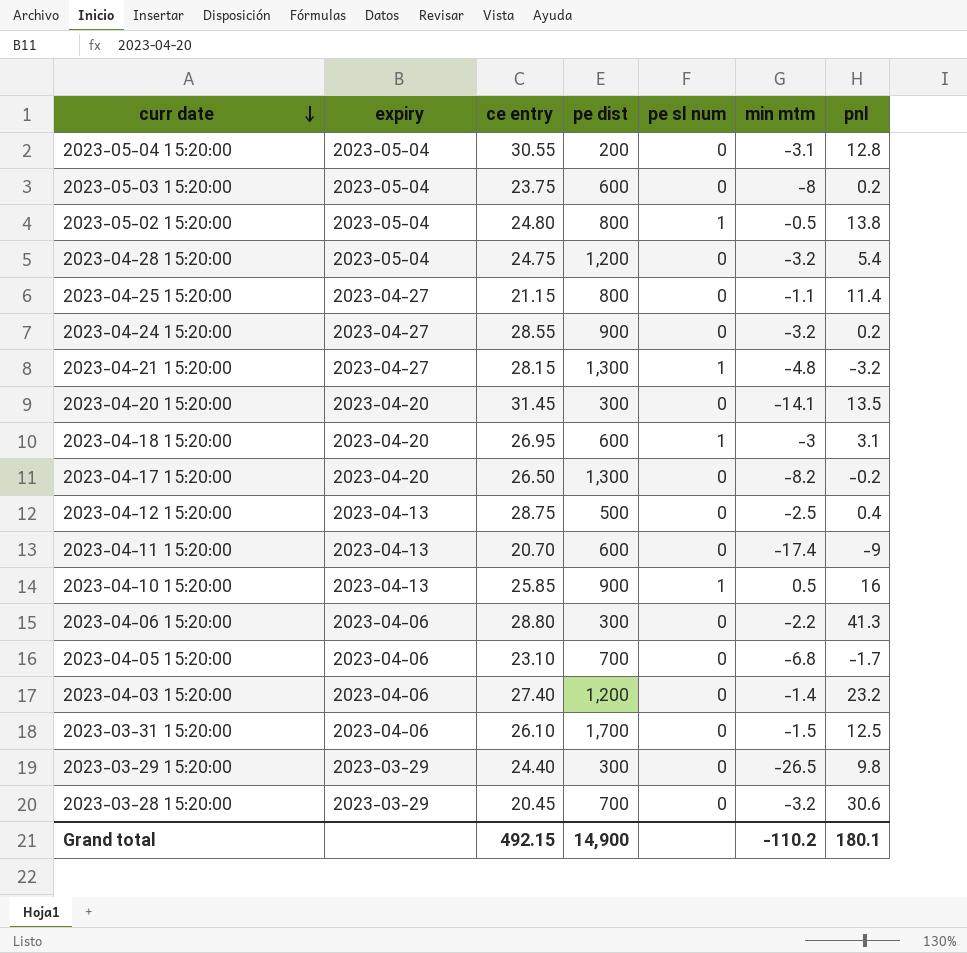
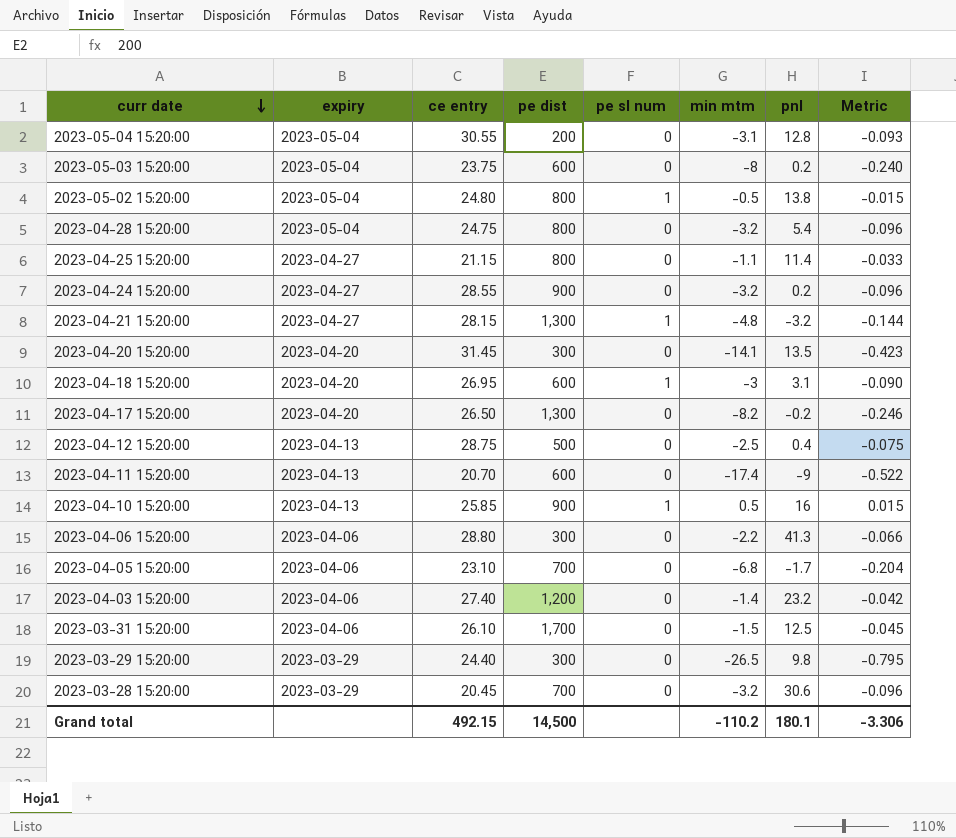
column Metric | formula: none -> [min mtm] * 0.03
2023-04-28 15:20:00 | pe dist: 1,200 -> 800
Grand total | pe dist: 14,900 -> 14,500

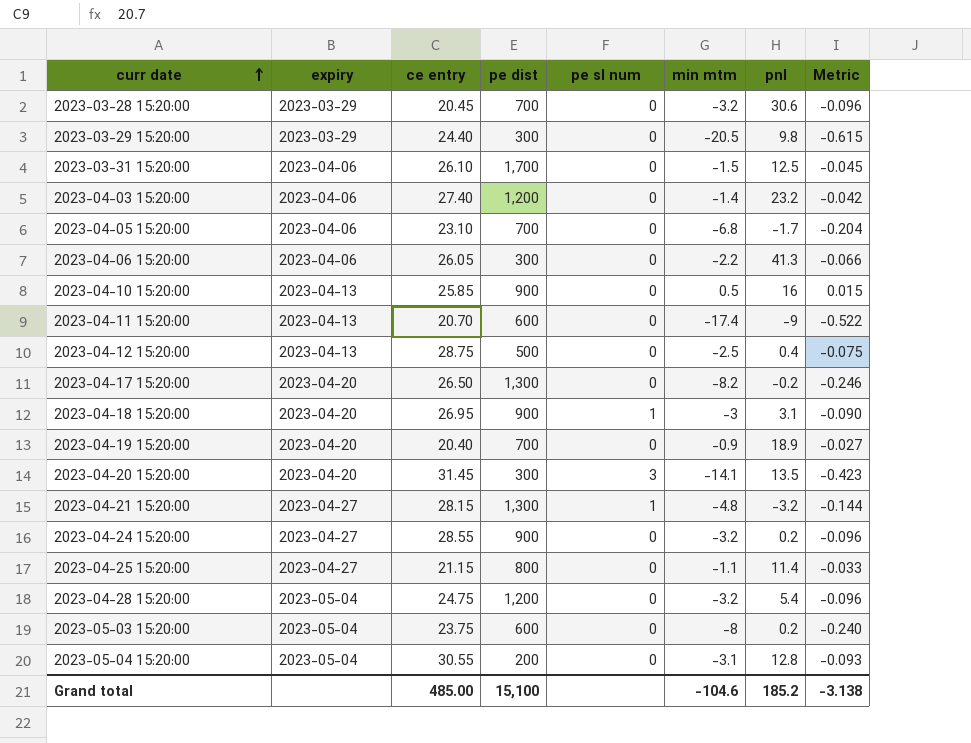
row order: curr date descending -> curr date ascending
row 2023-05-02 15:20:00: 2023-05-04 | 24.80 | 800 | 1 | -0.5 | 13.8 | -0.015 -> none
2023-03-29 15:20:00 | min mtm: -26.5 -> -20.5
2023-03-29 15:20:00 | Metric: -0.795 -> -0.615
2023-04-06 15:20:00 | ce entry: 28.80 -> 26.05
2023-04-10 15:20:00 | pe sl num: 1 -> 0
2023-04-18 15:20:00 | pe dist: 600 -> 900
row 2023-04-19 15:20:00: none -> 2023-04-20 | 20.40 | 700 | 0 | -0.9 | 18.9 | -0.027
2023-04-20 15:20:00 | pe sl num: 0 -> 3
2023-04-28 15:20:00 | pe dist: 800 -> 1,200
Grand total | ce entry: 492.15 -> 485.00
Grand total | pe dist: 14,500 -> 15,100
Grand total | min mtm: -110.2 -> -104.6
Grand total | pnl: 180.1 -> 185.2
Grand total | Metric: -3.306 -> -3.138

